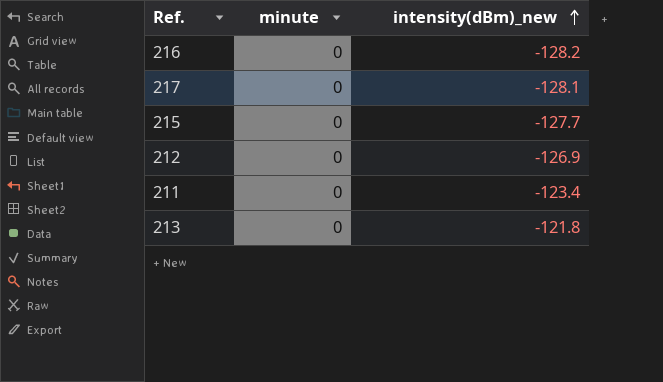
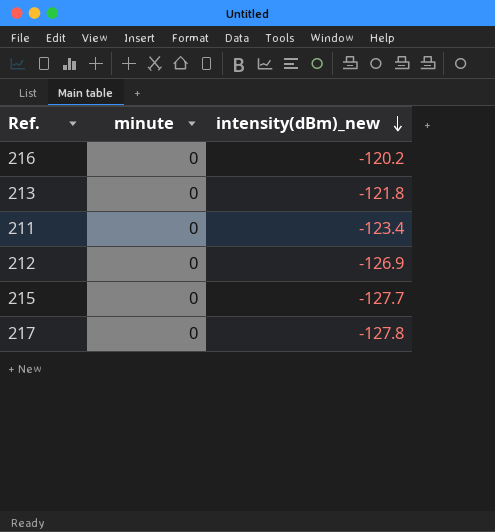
row order: intensity(dBm)_new ascending -> intensity(dBm)_new descending
216 | intensity(dBm)_new: -128.2 -> -120.2
217 | intensity(dBm)_new: -128.1 -> -127.8

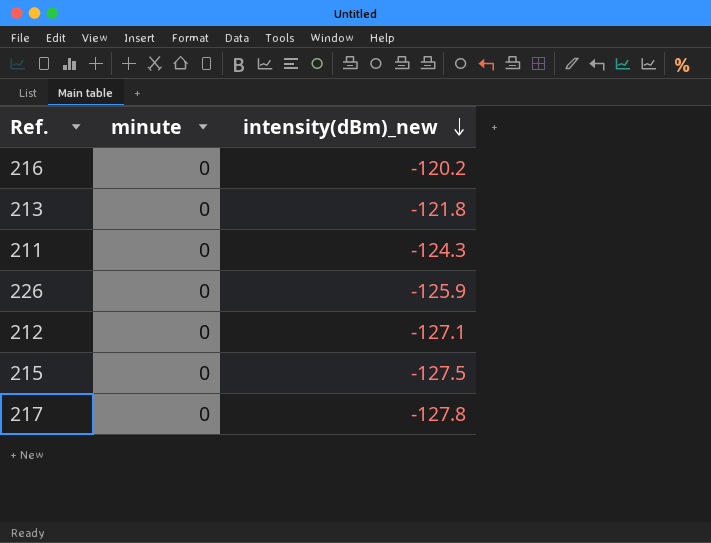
211 | intensity(dBm)_new: -123.4 -> -124.3
row 226: none -> 0 | -125.9
212 | intensity(dBm)_new: -126.9 -> -127.1
215 | intensity(dBm)_new: -127.7 -> -127.5

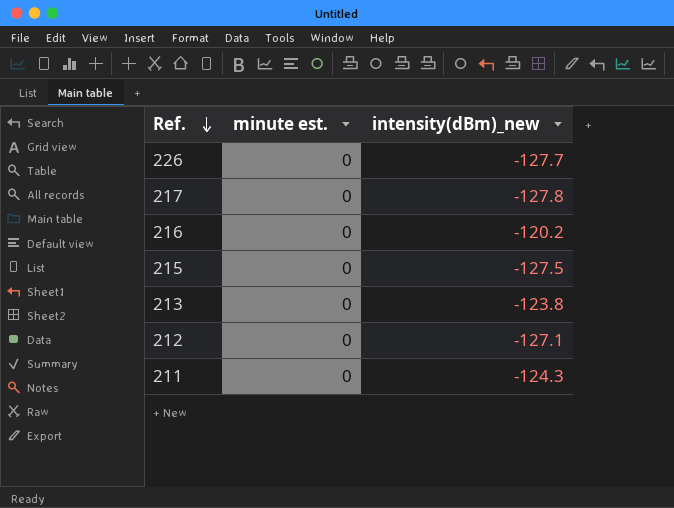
row order: intensity(dBm)_new descending -> Ref. descending
column name: minute -> minute est.
226 | intensity(dBm)_new: -125.9 -> -127.7
213 | intensity(dBm)_new: -121.8 -> -123.8

